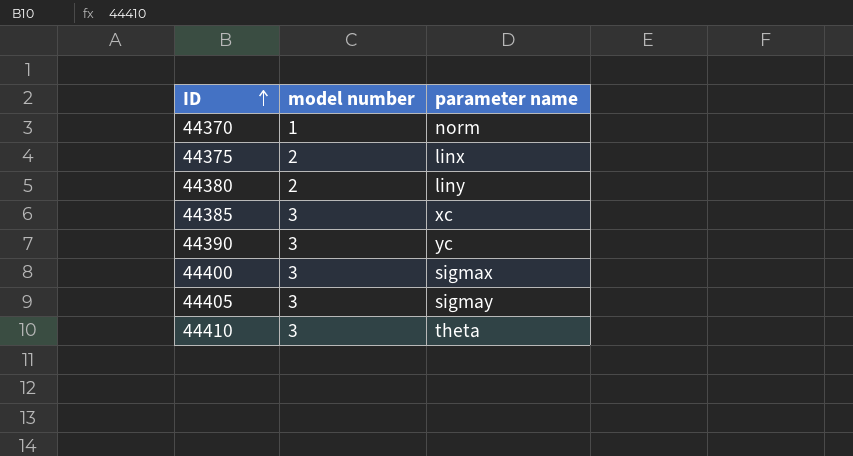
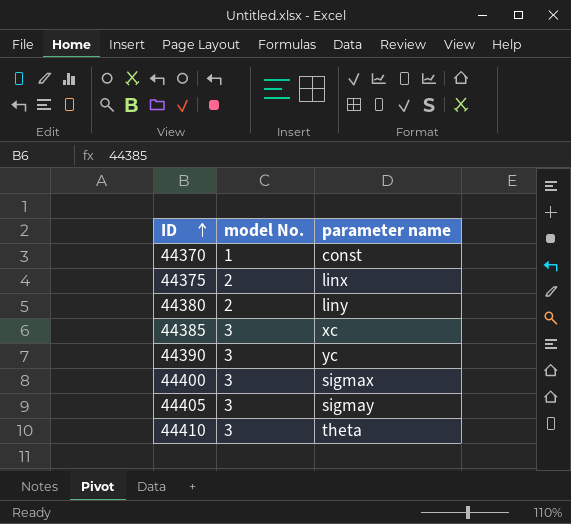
column name: model number -> model No.
44370 | parameter name: norm -> const

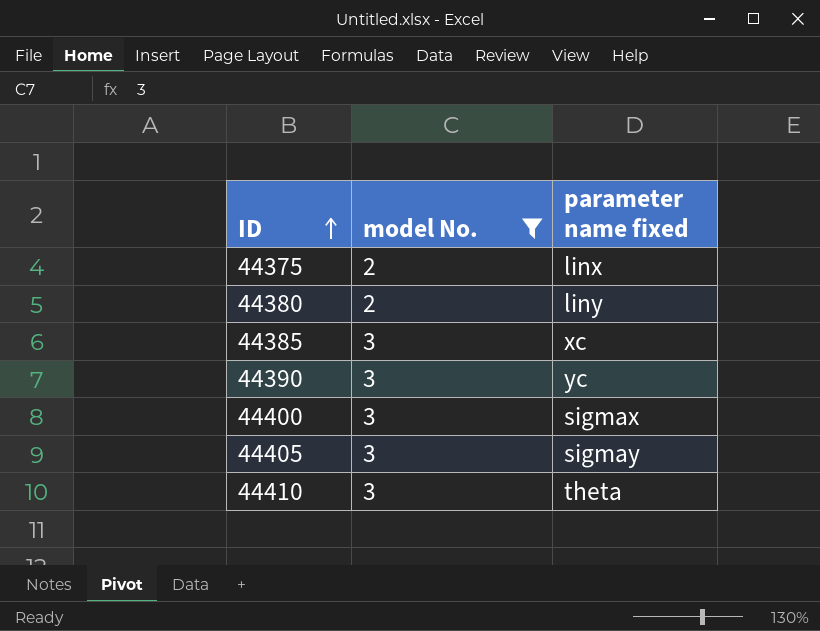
filter: none -> model No. != 1
column name: parameter name -> parameter name fixed

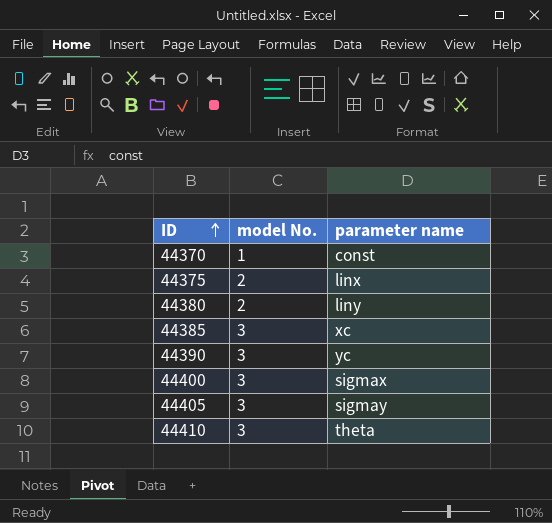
filter: model No. != 1 -> none
column name: parameter name fixed -> parameter name

